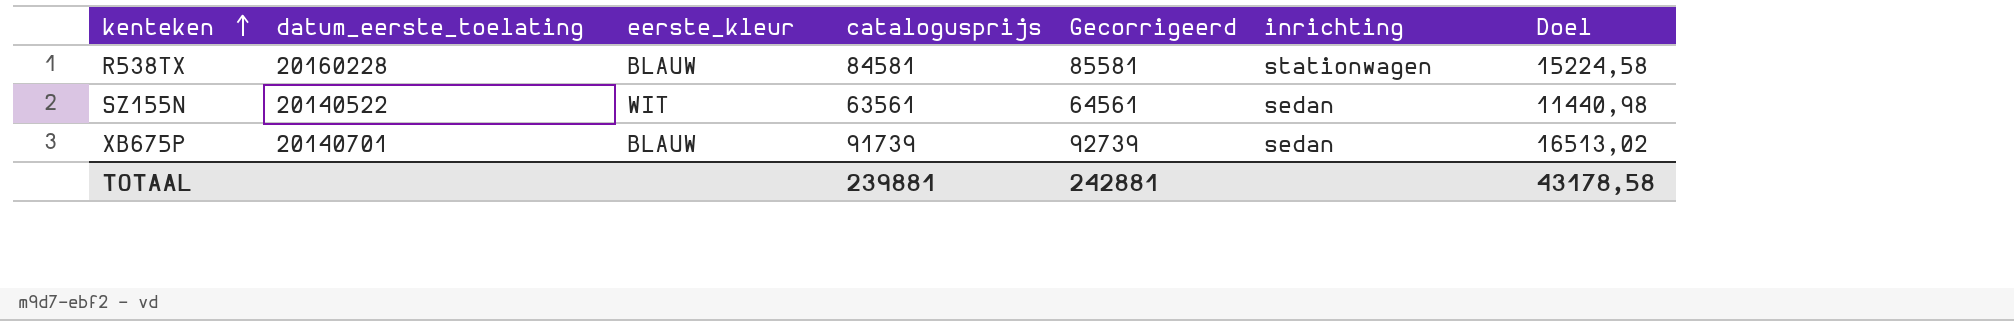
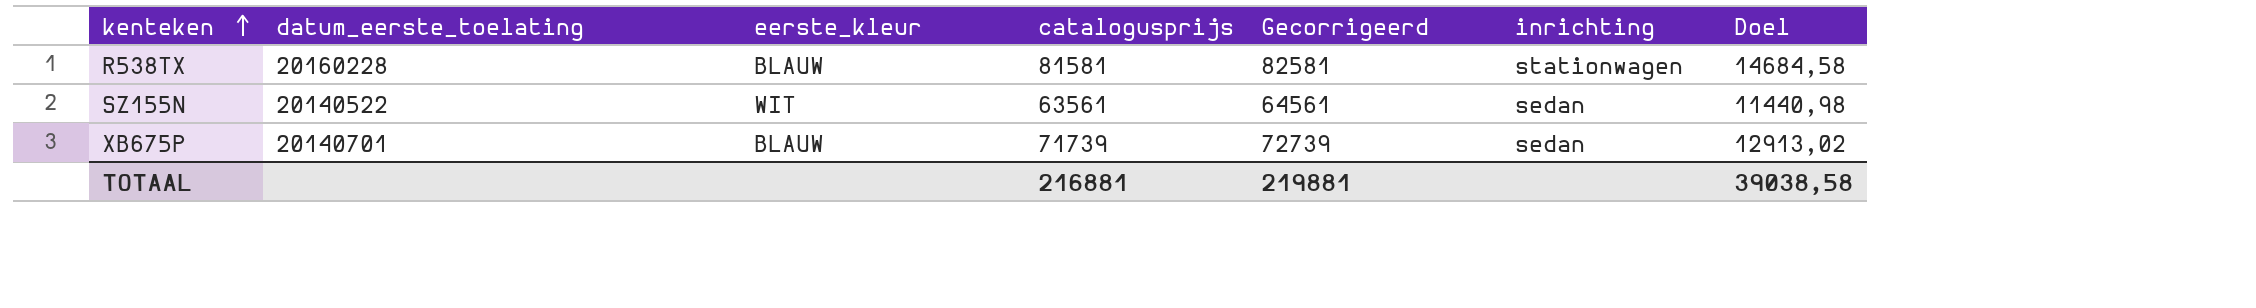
R538TX | catalogusprijs: 84581 -> 81581
R538TX | Gecorrigeerd: 85581 -> 82581
R538TX | Doel: 15224,58 -> 14684,58
XB675P | catalogusprijs: 91739 -> 71739
XB675P | Gecorrigeerd: 92739 -> 72739
XB675P | Doel: 16513,02 -> 12913,02
TOTAAL | catalogusprijs: 239881 -> 216881
TOTAAL | Gecorrigeerd: 242881 -> 219881
TOTAAL | Doel: 43178,58 -> 39038,58

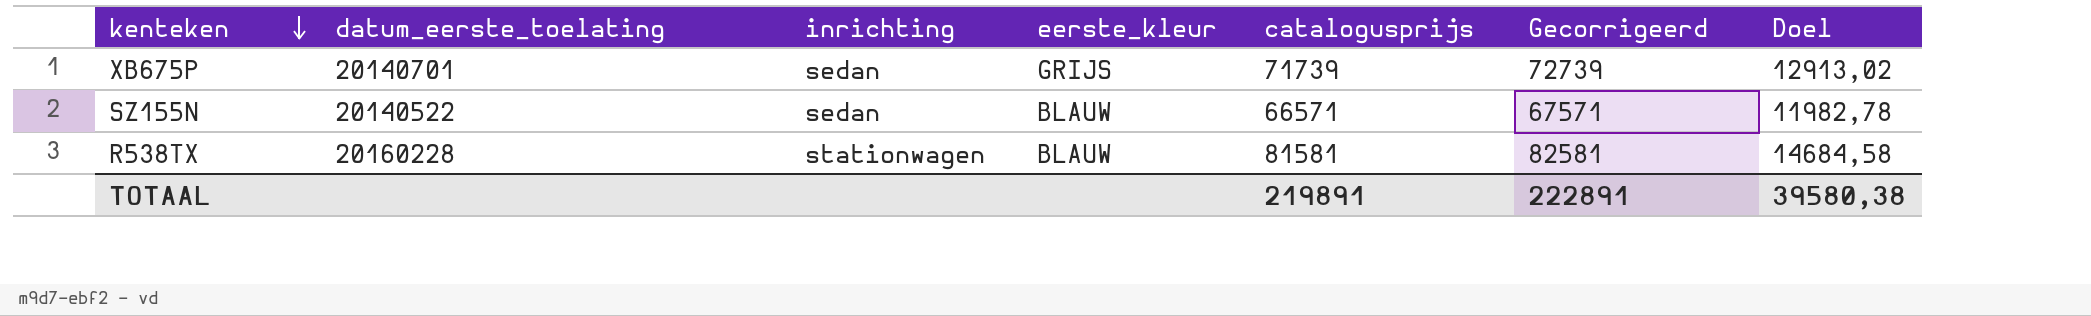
row order: kenteken ascending -> kenteken descending
column inrichting | position: 6 -> 3
XB675P | eerste_kleur: BLAUW -> GRIJS
SZ155N | eerste_kleur: WIT -> BLAUW
SZ155N | catalogusprijs: 63561 -> 66571
SZ155N | Gecorrigeerd: 64561 -> 67571
SZ155N | Doel: 11440,98 -> 11982,78
TOTAAL | catalogusprijs: 216881 -> 219891
TOTAAL | Gecorrigeerd: 219881 -> 222891
TOTAAL | Doel: 39038,58 -> 39580,38

